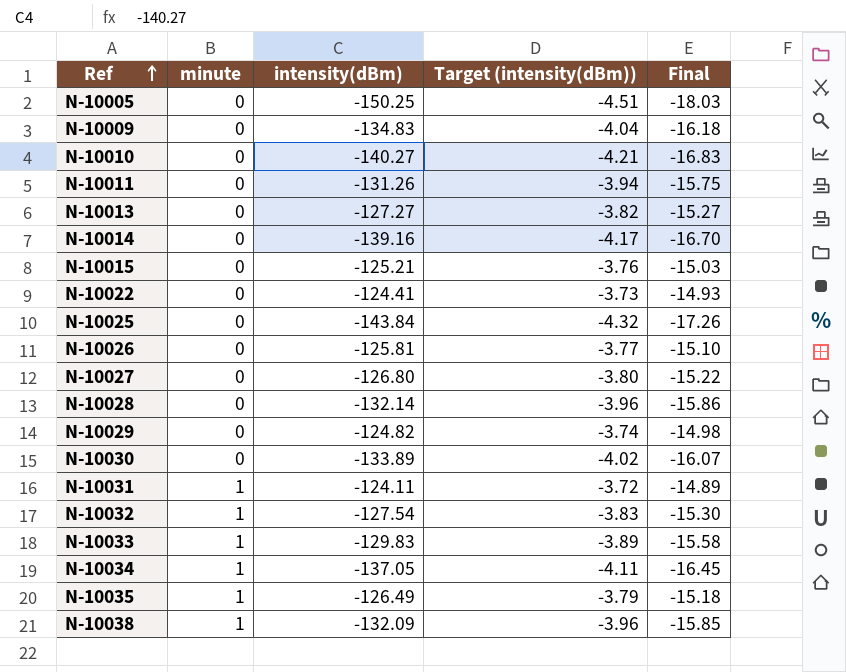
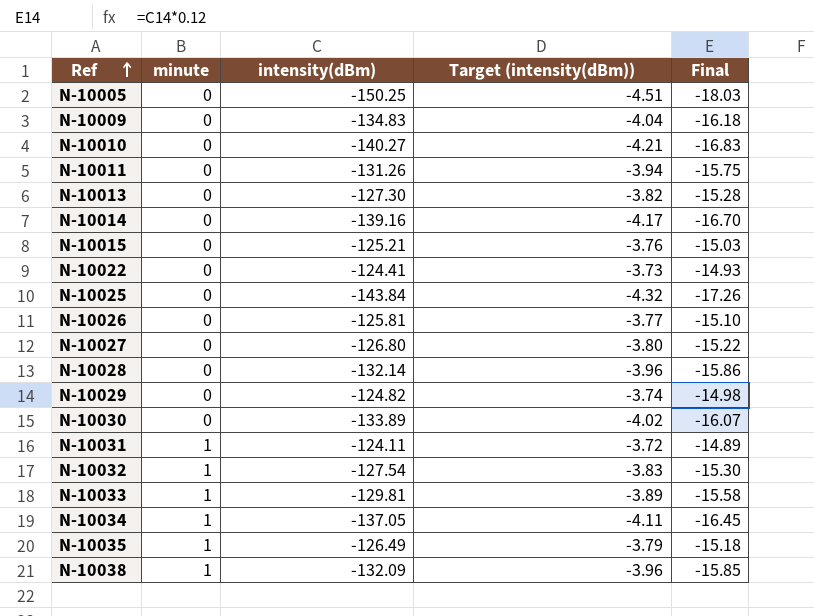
N-10013 | intensity(dBm): -127.27 -> -127.30
N-10013 | Final: -15.27 -> -15.28
N-10033 | intensity(dBm): -129.83 -> -129.81

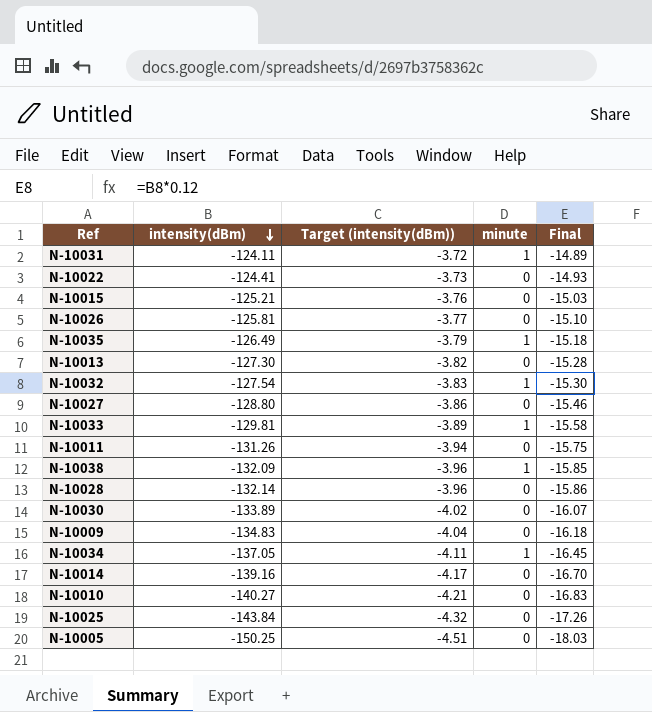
row order: Ref ascending -> intensity(dBm) descending
column minute | position: 2 -> 4
row N-10029: 0 | -124.82 | -3.74 | -14.98 -> none
N-10027 | intensity(dBm): -126.80 -> -128.80
N-10027 | Target (intensity(dBm)): -3.80 -> -3.86
N-10027 | Final: -15.22 -> -15.46

